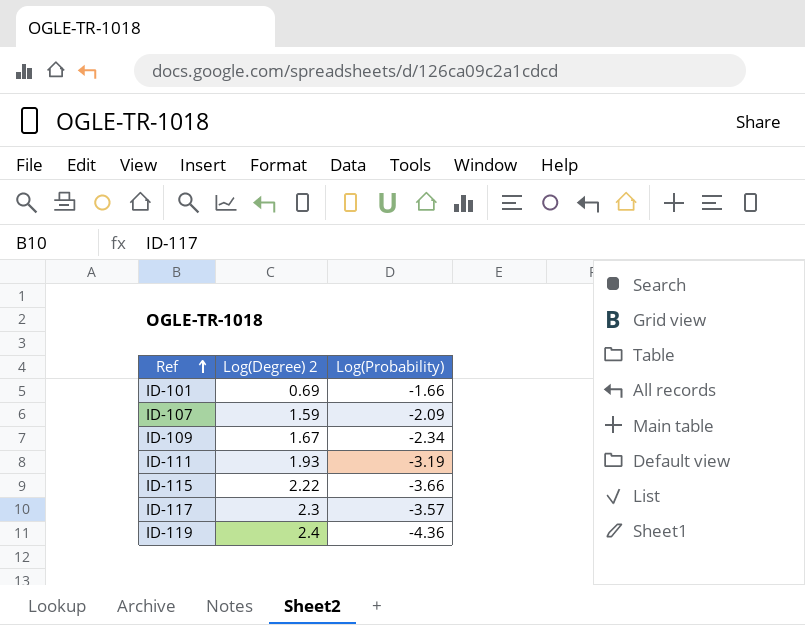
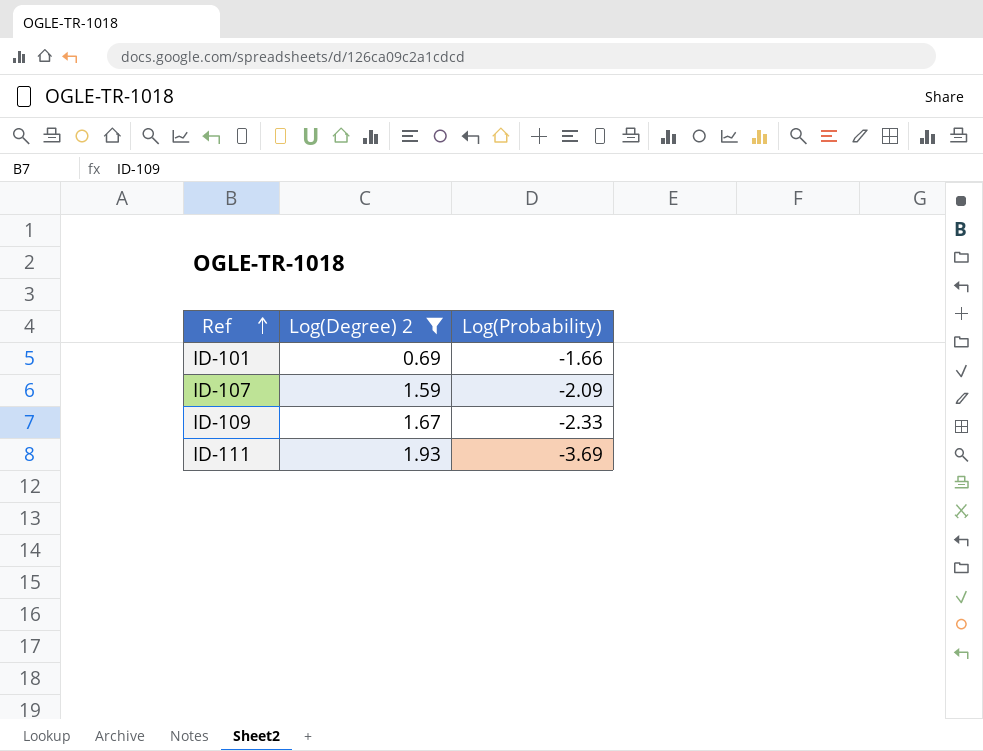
filter: none -> Log(Degree) 2 <= 1.93
ID-109 | Log(Probability): -2.34 -> -2.33
ID-111 | Log(Probability): -3.19 -> -3.69

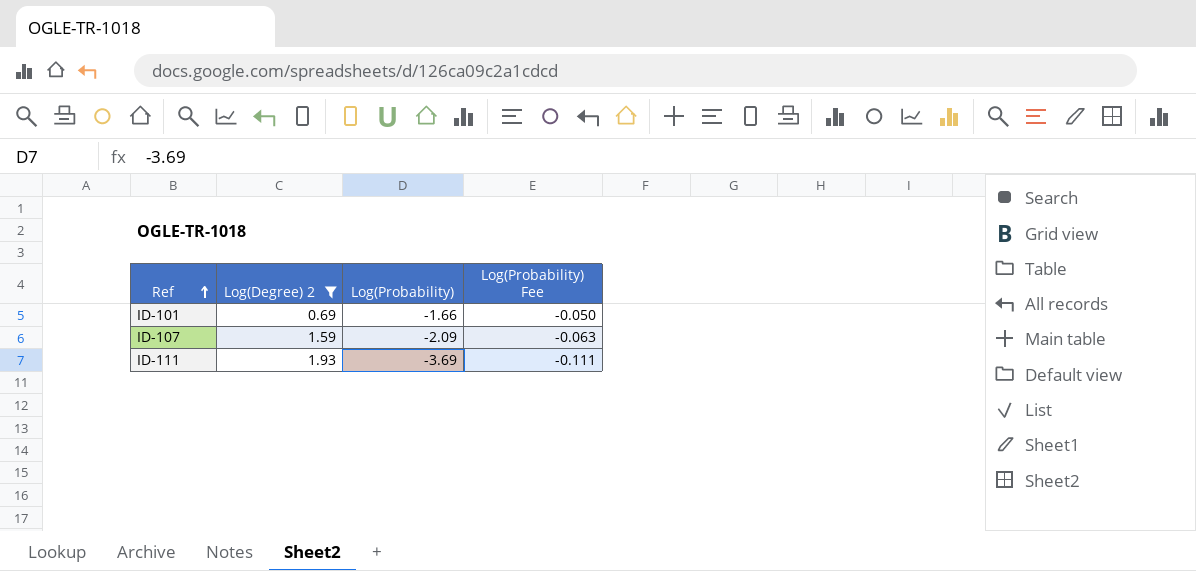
column Log(Probability) Fee | formula: none -> [Log(Probability)] * 0.03
row ID-109: 1.67 | -2.33 -> none

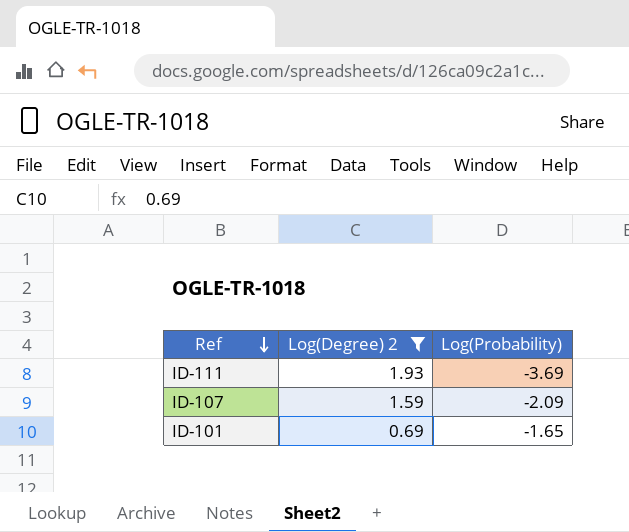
row order: Ref ascending -> Ref descending
column Log(Probability) Fee | formula: [Log(Probability)] * 0.03 -> none
ID-101 | Log(Probability): -1.66 -> -1.65

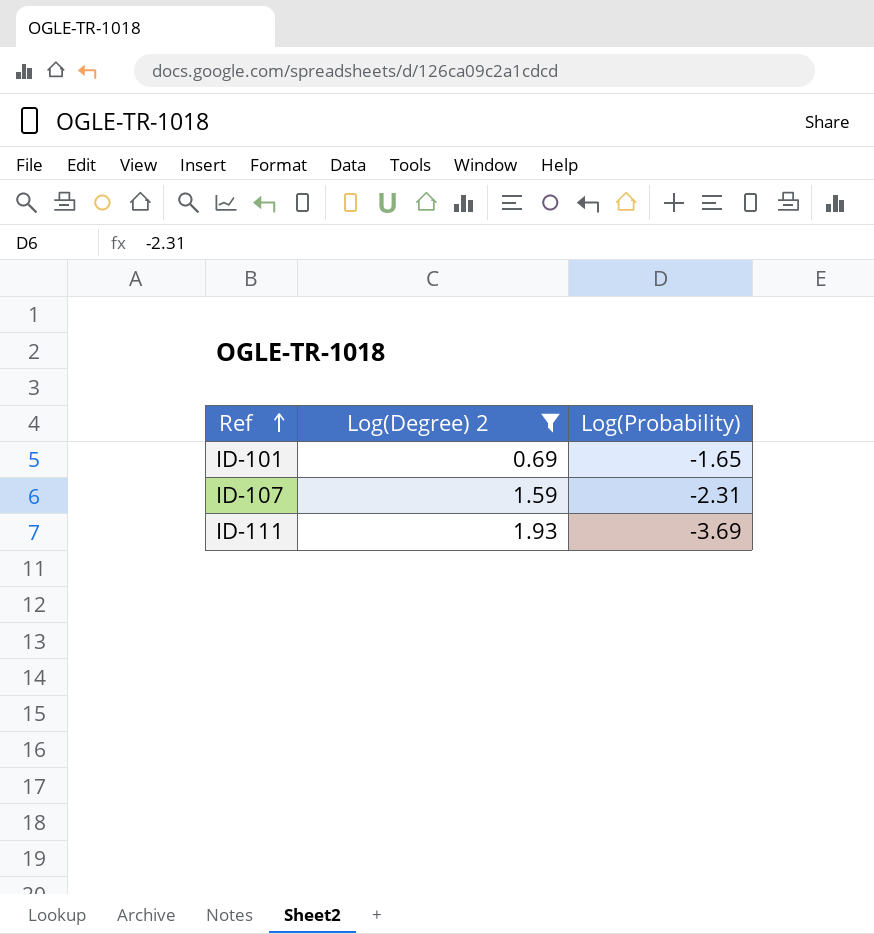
row order: Ref descending -> Ref ascending
ID-107 | Log(Probability): -2.09 -> -2.31

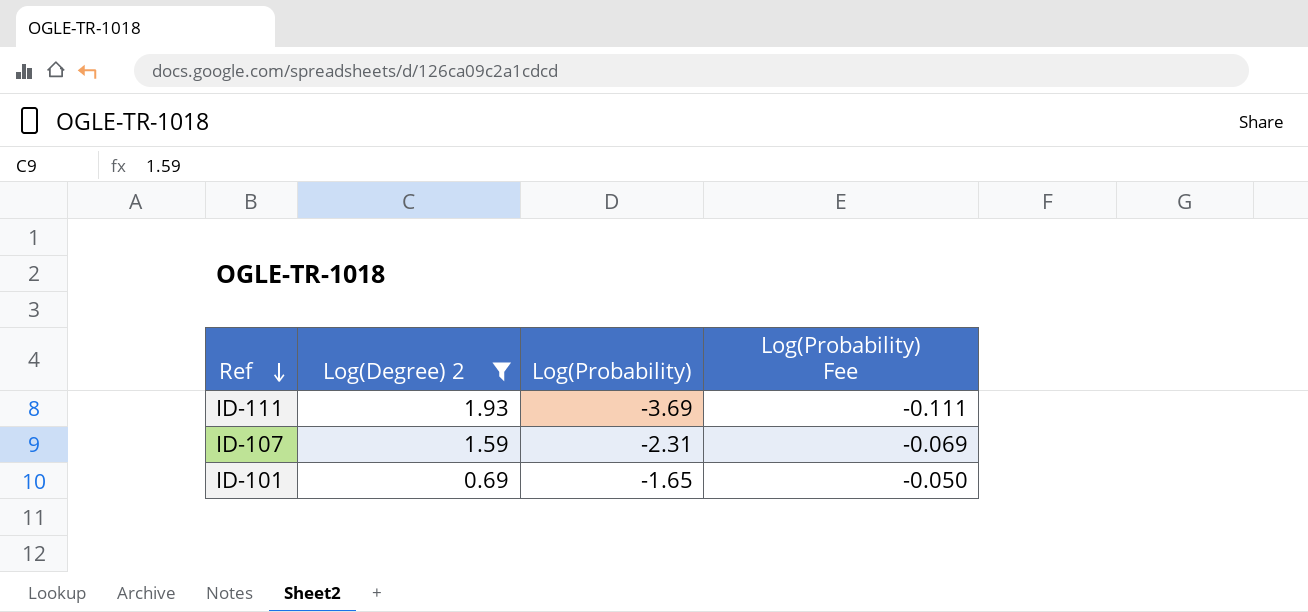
row order: Ref ascending -> Ref descending
column Log(Probability) Fee | formula: none -> [Log(Probability)] * 0.03

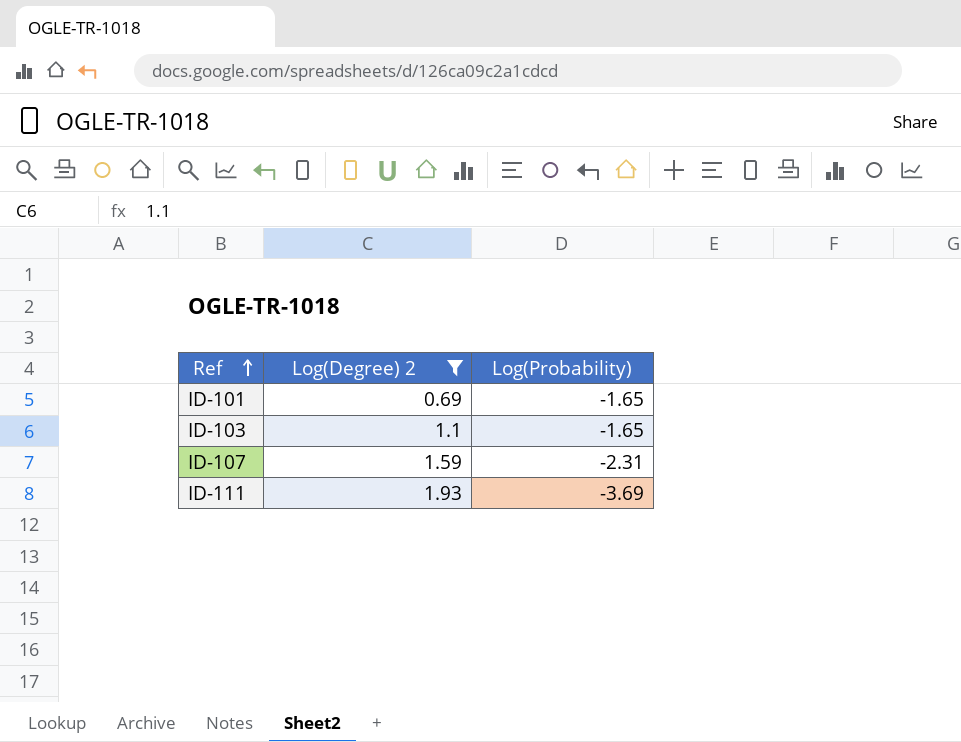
row order: Ref descending -> Ref ascending
column Log(Probability) Fee | formula: [Log(Probability)] * 0.03 -> none
row ID-103: none -> 1.1 | -1.65

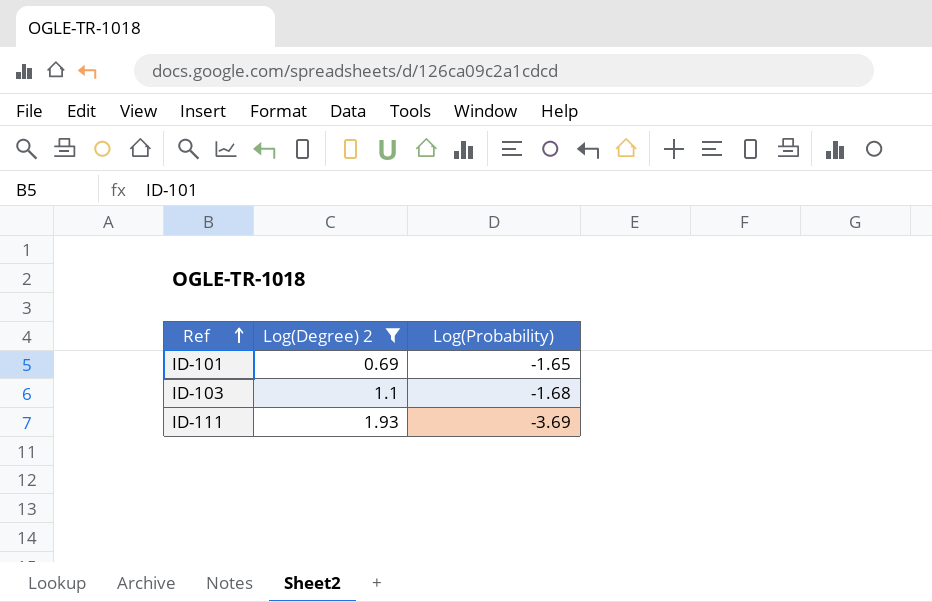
row ID-107: 1.59 | -2.31 -> none
ID-103 | Log(Probability): -1.65 -> -1.68

